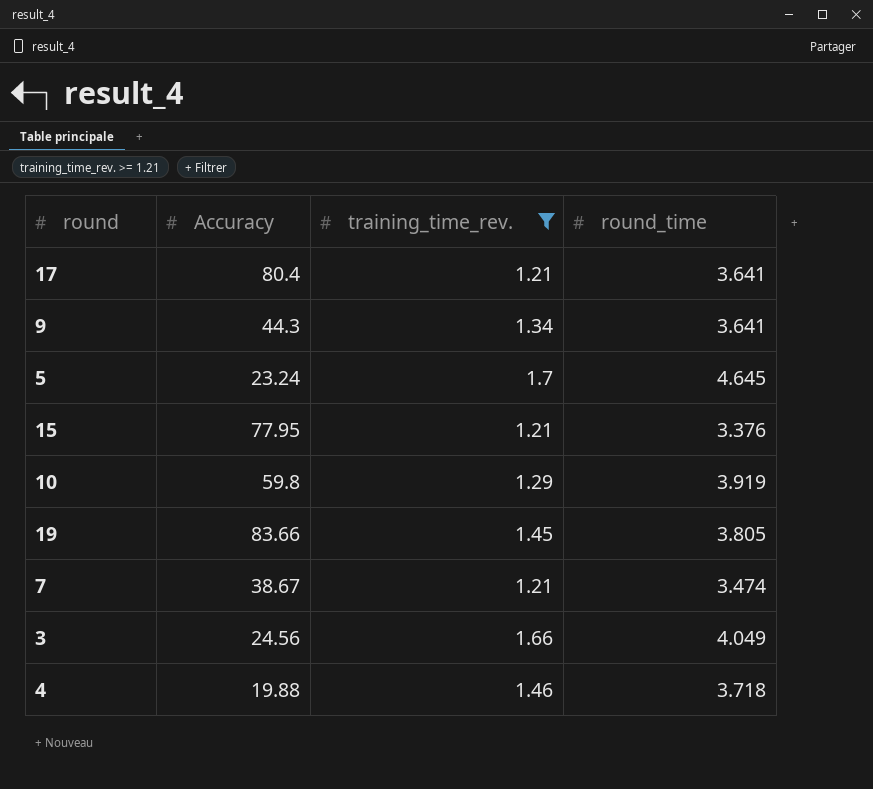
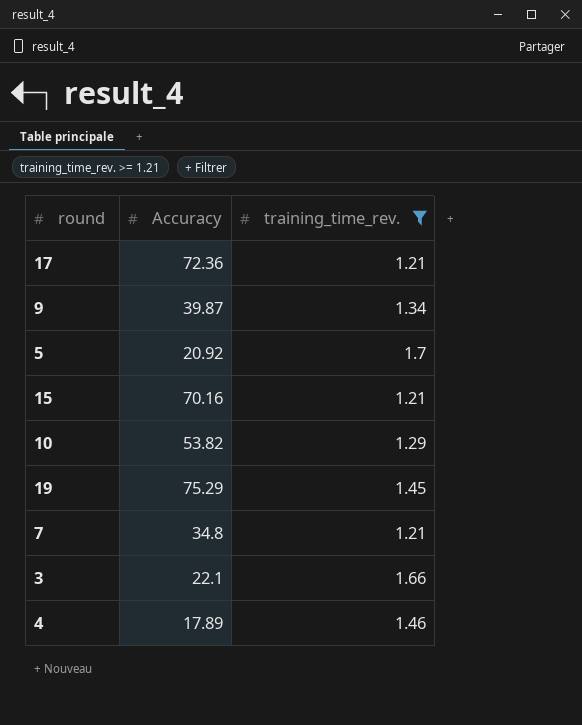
column round_time | position: 4 -> none
17 | Accuracy: 80.4 -> 72.36
9 | Accuracy: 44.3 -> 39.87
5 | Accuracy: 23.24 -> 20.92
15 | Accuracy: 77.95 -> 70.16
10 | Accuracy: 59.8 -> 53.82
19 | Accuracy: 83.66 -> 75.29
7 | Accuracy: 38.67 -> 34.8
3 | Accuracy: 24.56 -> 22.1
4 | Accuracy: 19.88 -> 17.89

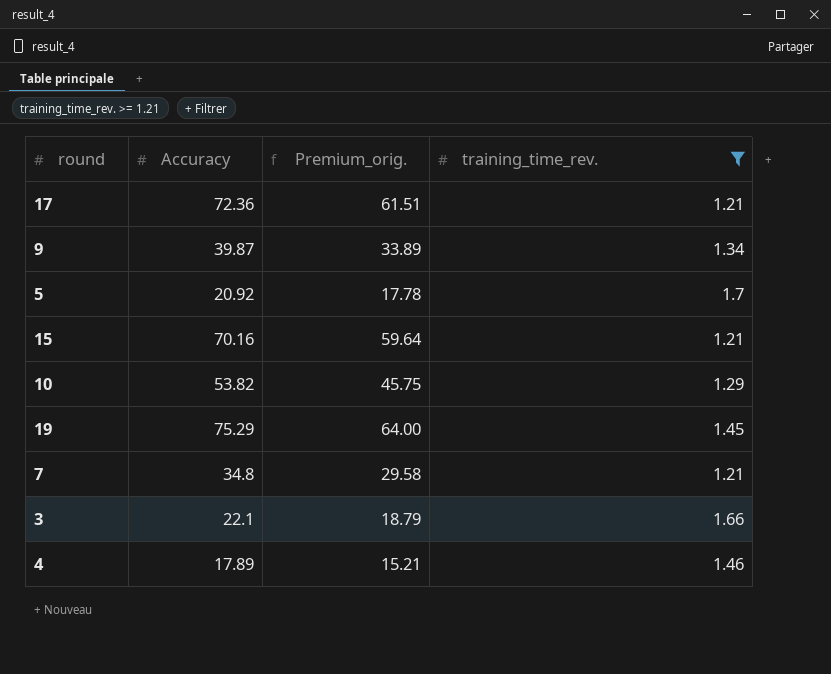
column Premium_orig. | formula: none -> [Accuracy] * 0.85

